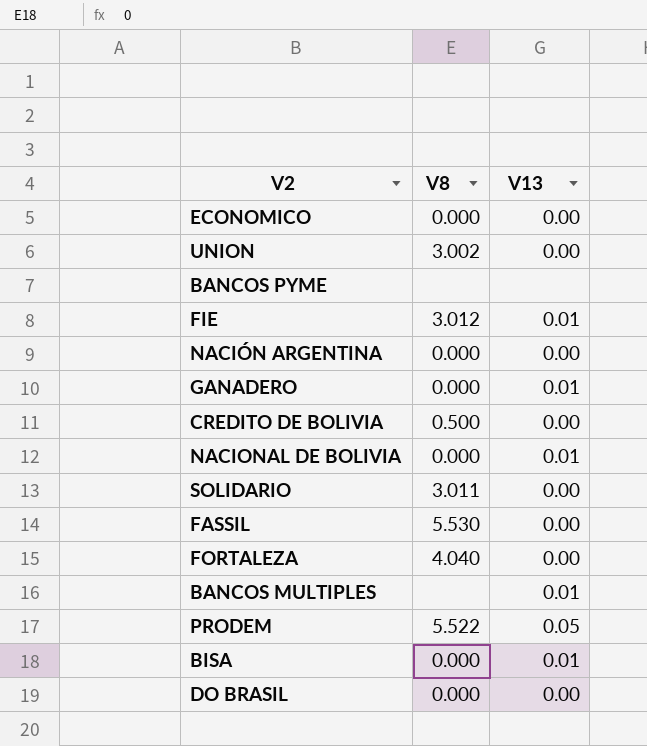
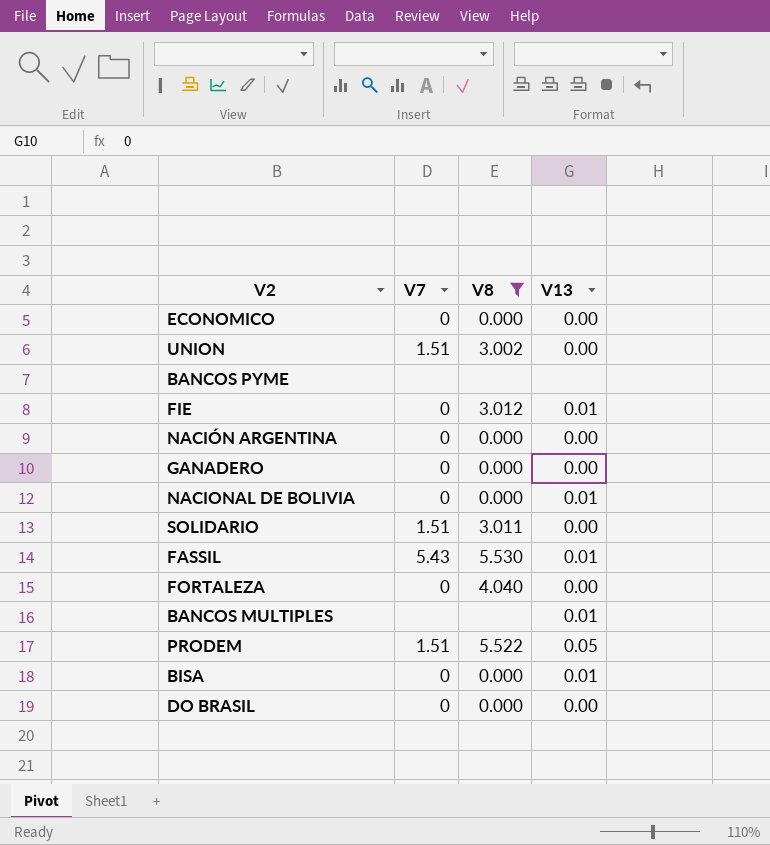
filter: none -> V8 != 0.500
column V7 | position: none -> 2
GANADERO | V13: 0.01 -> 0.00
FASSIL | V13: 0.00 -> 0.01

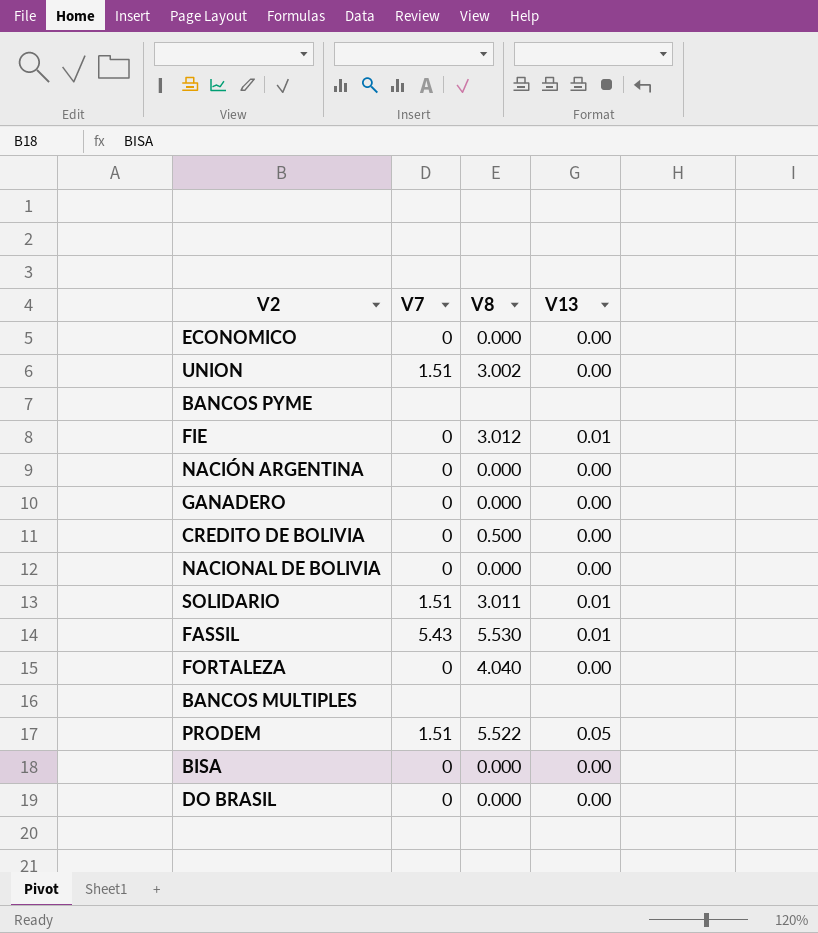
filter: V8 != 0.500 -> none
NACIONAL DE BOLIVIA | V13: 0.01 -> 0.00
SOLIDARIO | V13: 0.00 -> 0.01
BANCOS MULTIPLES | V13: 0.01 -> none
BISA | V13: 0.01 -> 0.00

